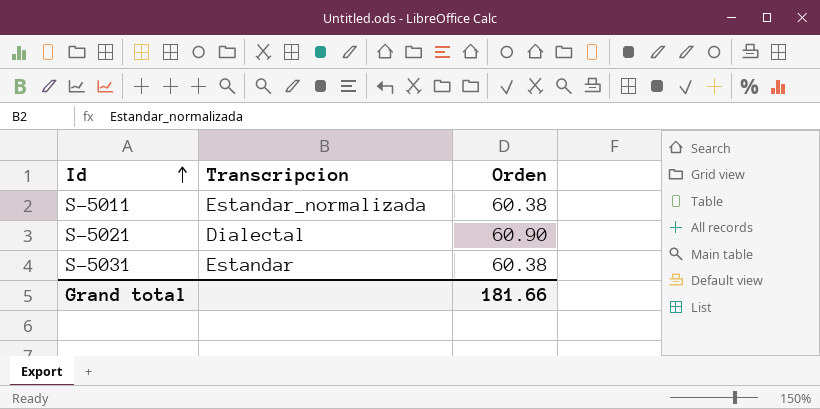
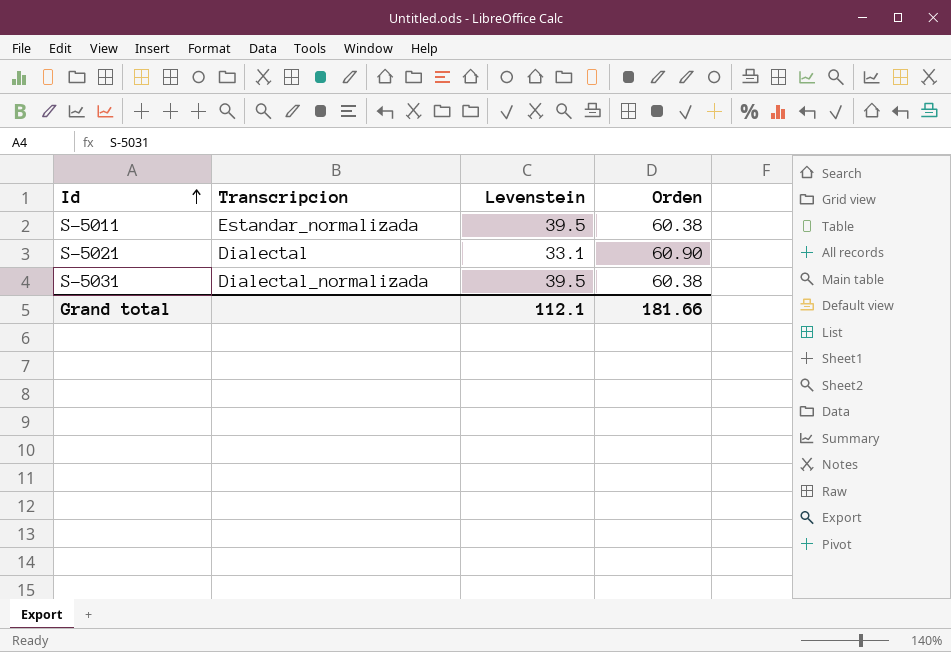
column Levenstein | position: none -> 3
S-5031 | Transcripcion: Estandar -> Dialectal_normalizada

